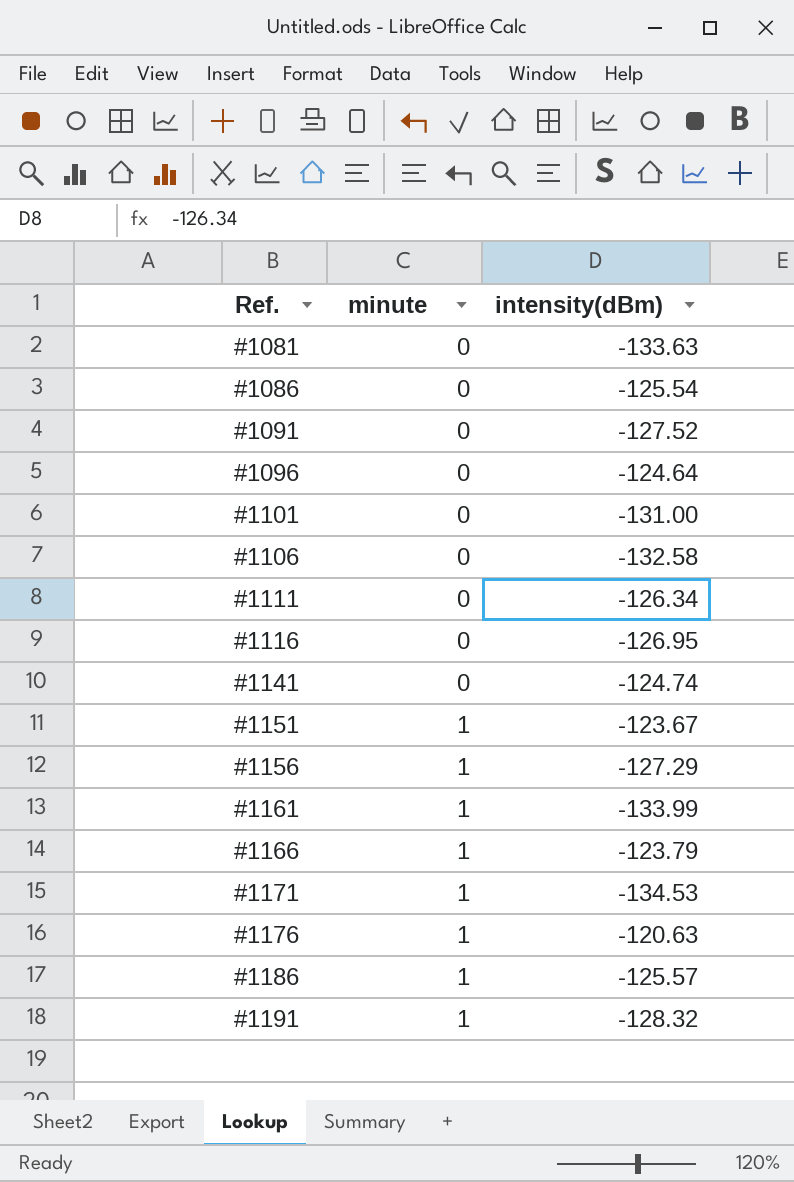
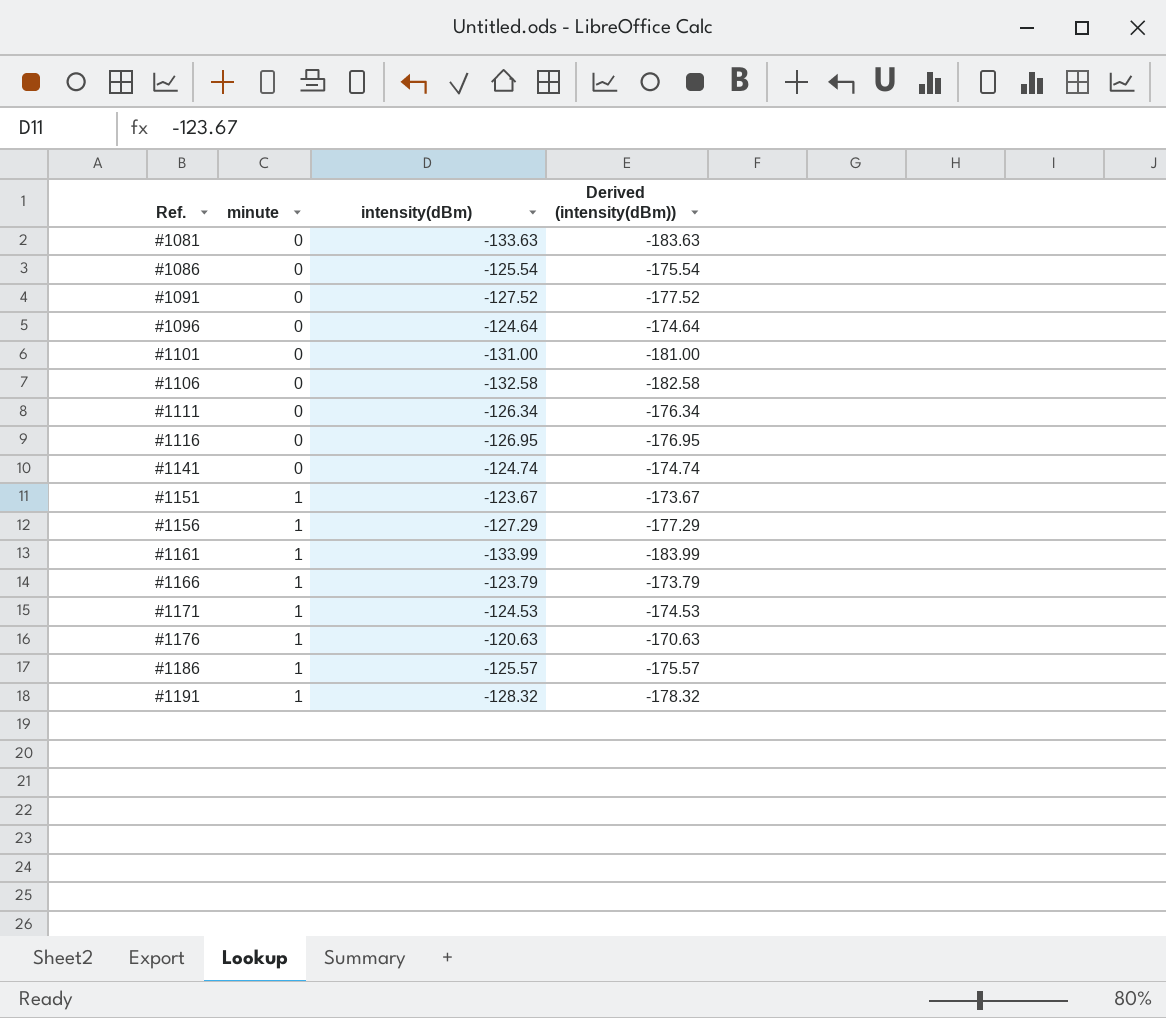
column Derived (intensity(dBm)) | formula: none -> [intensity(dBm)] - 50
#1171 | intensity(dBm): -134.53 -> -124.53

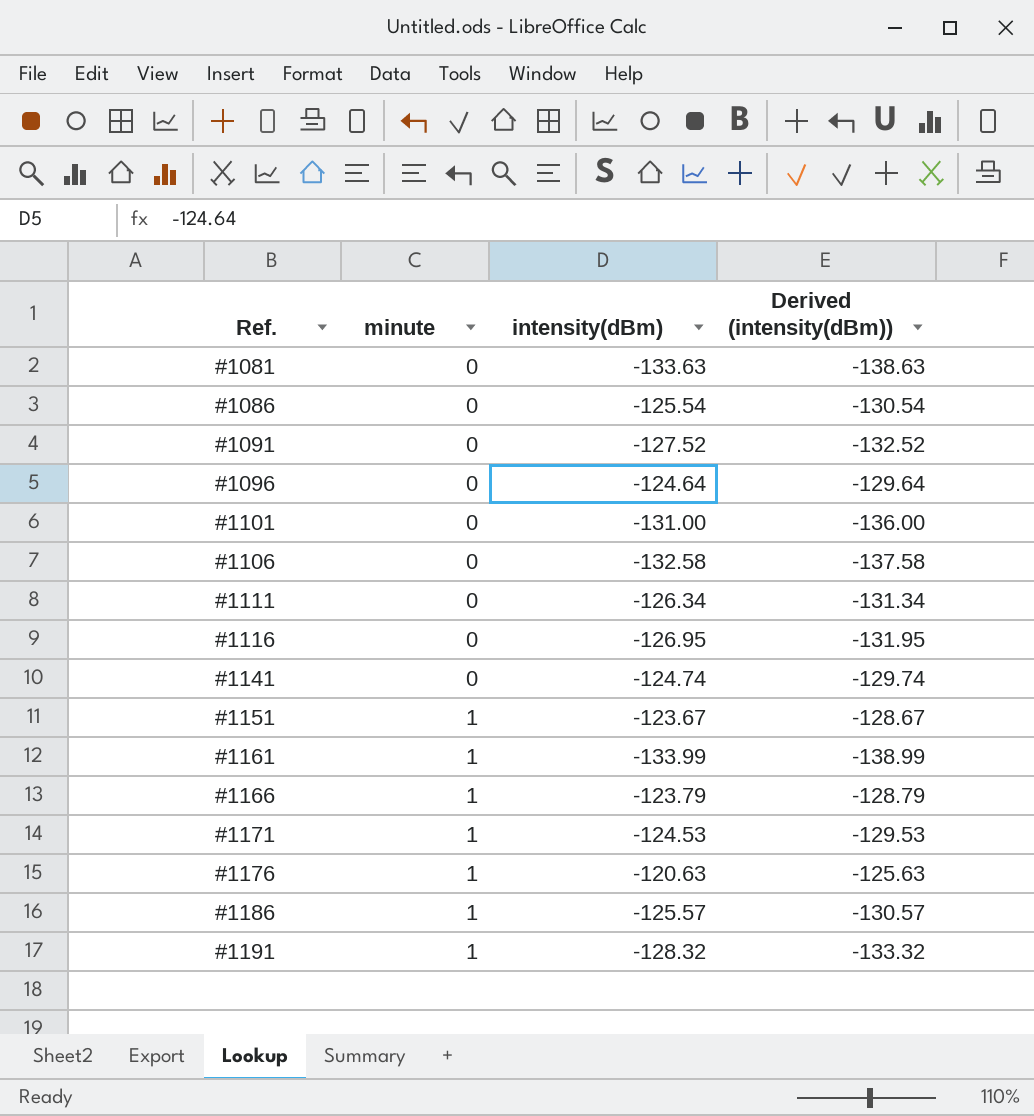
column Derived (intensity(dBm)) | formula: [intensity(dBm)] - 50 -> [intensity(dBm)] - 5
row #1156: 1 | -127.29 | -177.29 -> none

